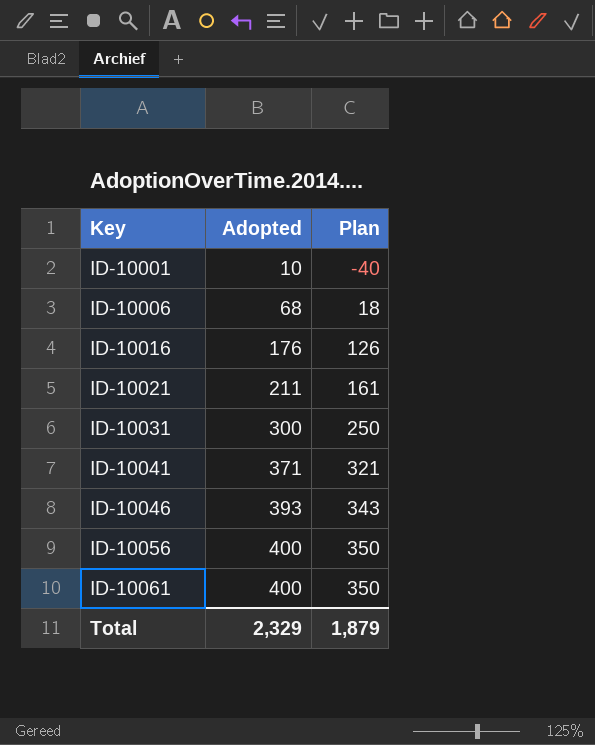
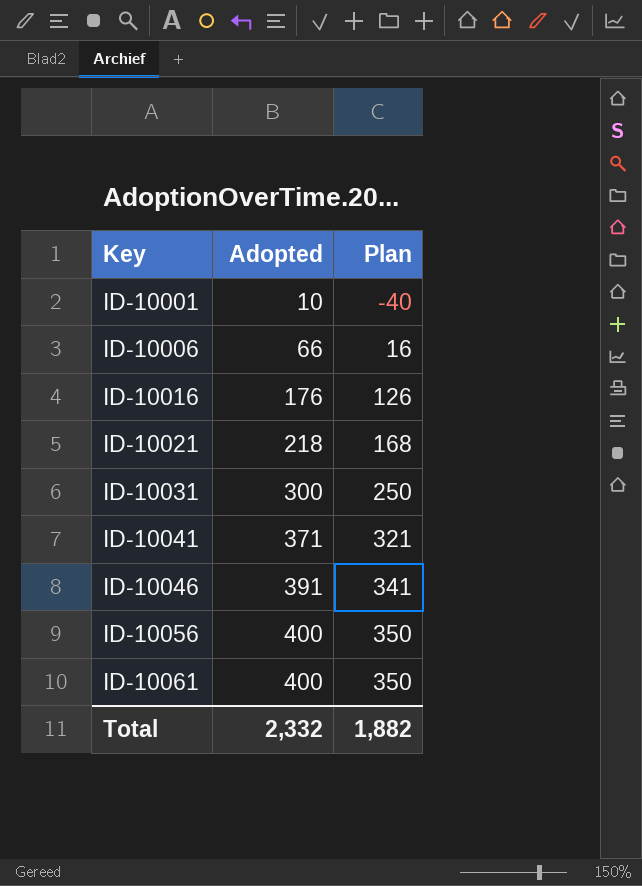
ID-10006 | Adopted: 68 -> 66
ID-10006 | Plan: 18 -> 16
ID-10021 | Adopted: 211 -> 218
ID-10021 | Plan: 161 -> 168
ID-10046 | Adopted: 393 -> 391
ID-10046 | Plan: 343 -> 341
Total | Adopted: 2,329 -> 2,332
Total | Plan: 1,879 -> 1,882

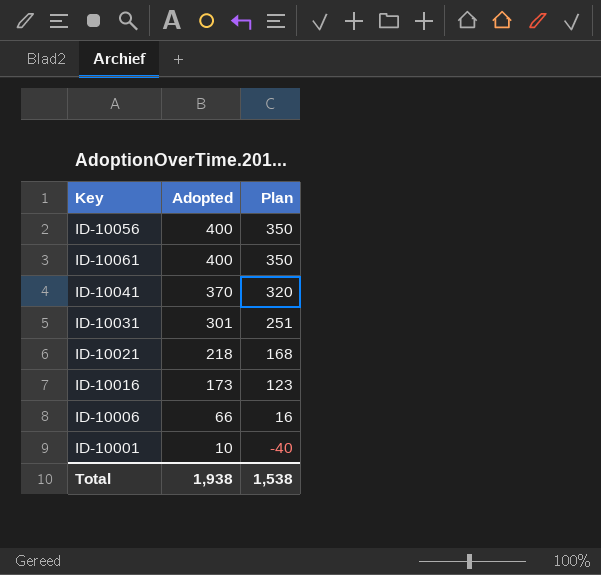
row order: Key ascending -> Adopted descending
row ID-10046: 391 | 341 -> none
ID-10041 | Adopted: 371 -> 370
ID-10041 | Plan: 321 -> 320
ID-10031 | Adopted: 300 -> 301
ID-10031 | Plan: 250 -> 251
ID-10016 | Adopted: 176 -> 173
ID-10016 | Plan: 126 -> 123
Total | Adopted: 2,332 -> 1,938
Total | Plan: 1,882 -> 1,538

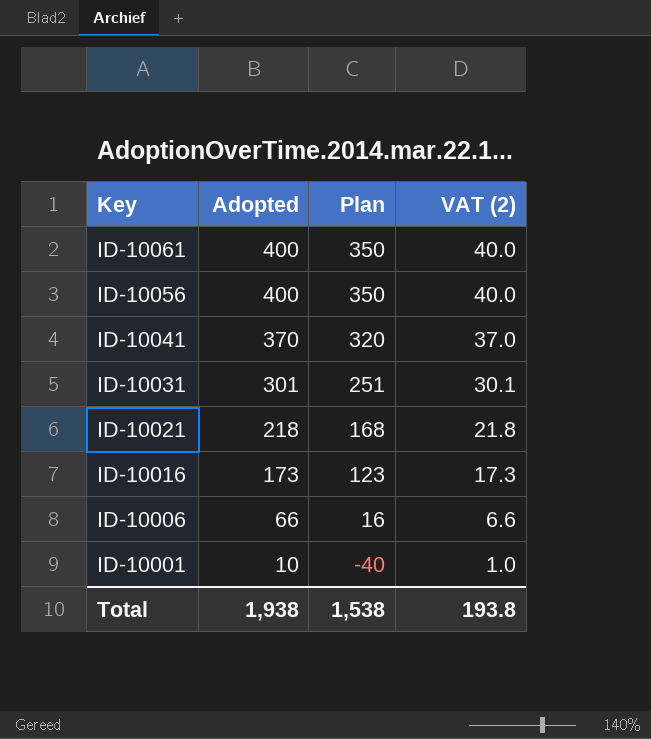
row order: Adopted descending -> Key descending
column VAT (2) | formula: none -> [Adopted] * 0.1

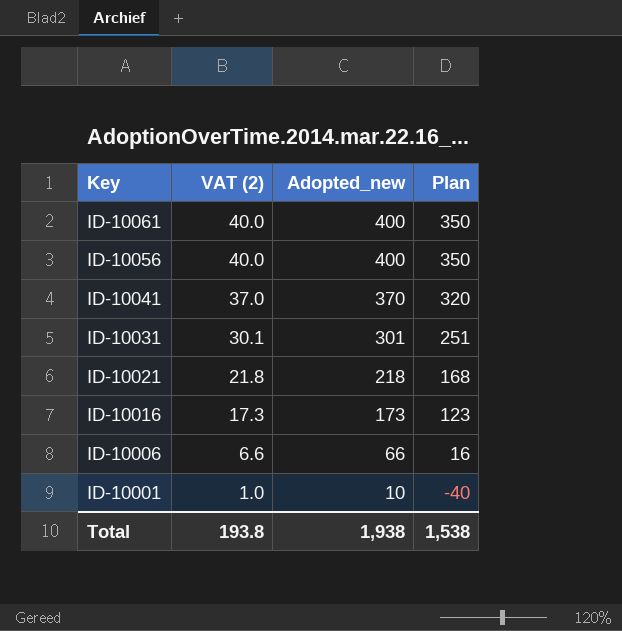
column VAT (2) | position: 4 -> 2
column name: Adopted -> Adopted_new

